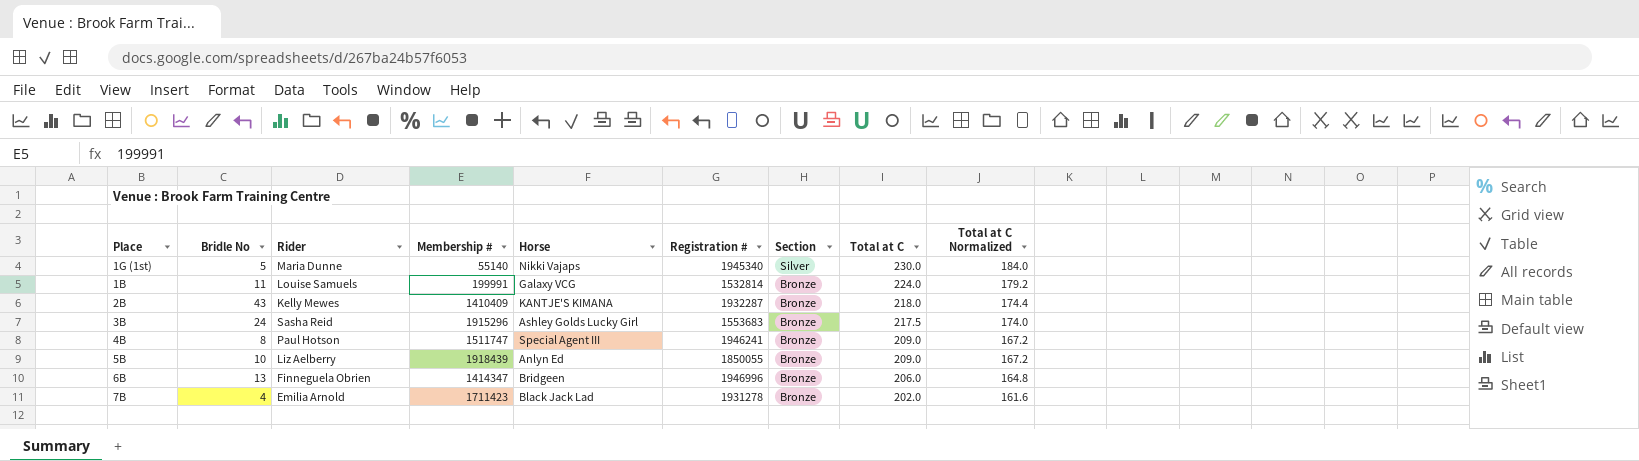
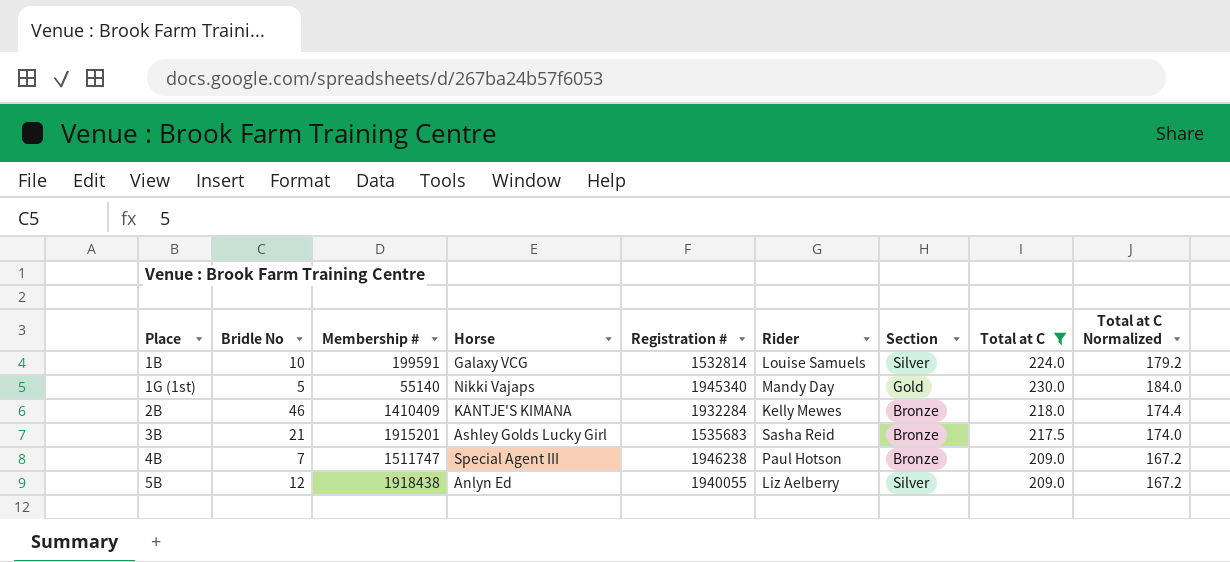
filter: none -> Total at C >= 209.0
row order: Section descending -> Place ascending
column Rider | position: 3 -> 6
1B | Bridle No: 11 -> 10
1B | Membership #: 199991 -> 199591
1B | Section: Bronze -> Silver
1G (1st) | Rider: Maria Dunne -> Mandy Day
1G (1st) | Section: Silver -> Gold
2B | Bridle No: 43 -> 46
2B | Registration #: 1932287 -> 1932284
3B | Bridle No: 24 -> 21
3B | Membership #: 1915296 -> 1915201
3B | Registration #: 1553683 -> 1535683
4B | Bridle No: 8 -> 7
4B | Registration #: 1946241 -> 1946238
5B | Bridle No: 10 -> 12
5B | Membership #: 1918439 -> 1918438
5B | Registration #: 1850055 -> 1940055
5B | Section: Bronze -> Silver

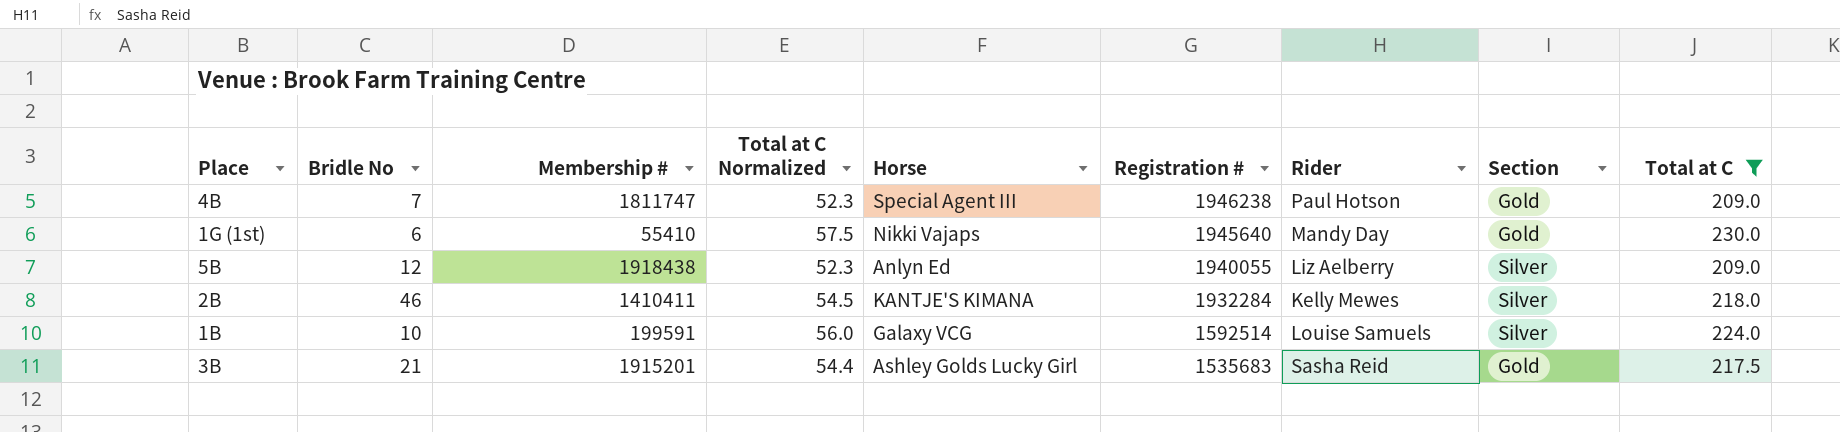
row order: Place ascending -> Registration # descending
column Total at C Normalized | formula: [Total at C] * 0.8 -> [Total at C] * 0.25
column Total at C Normalized | position: 9 -> 4
4B | Membership #: 1511747 -> 1811747
4B | Section: Bronze -> Gold
1G (1st) | Bridle No: 5 -> 6
1G (1st) | Membership #: 55140 -> 55410
1G (1st) | Registration #: 1945340 -> 1945640
2B | Membership #: 1410409 -> 1410411
2B | Section: Bronze -> Silver
1B | Registration #: 1532814 -> 1592514
3B | Section: Bronze -> Gold

